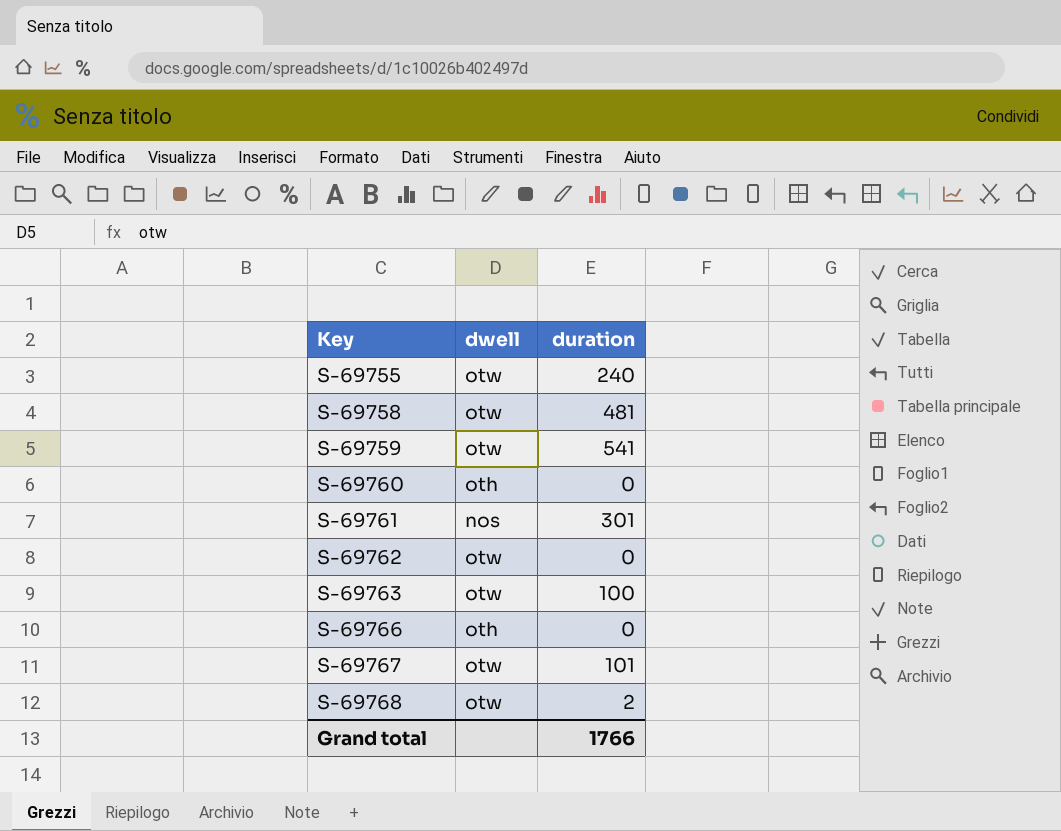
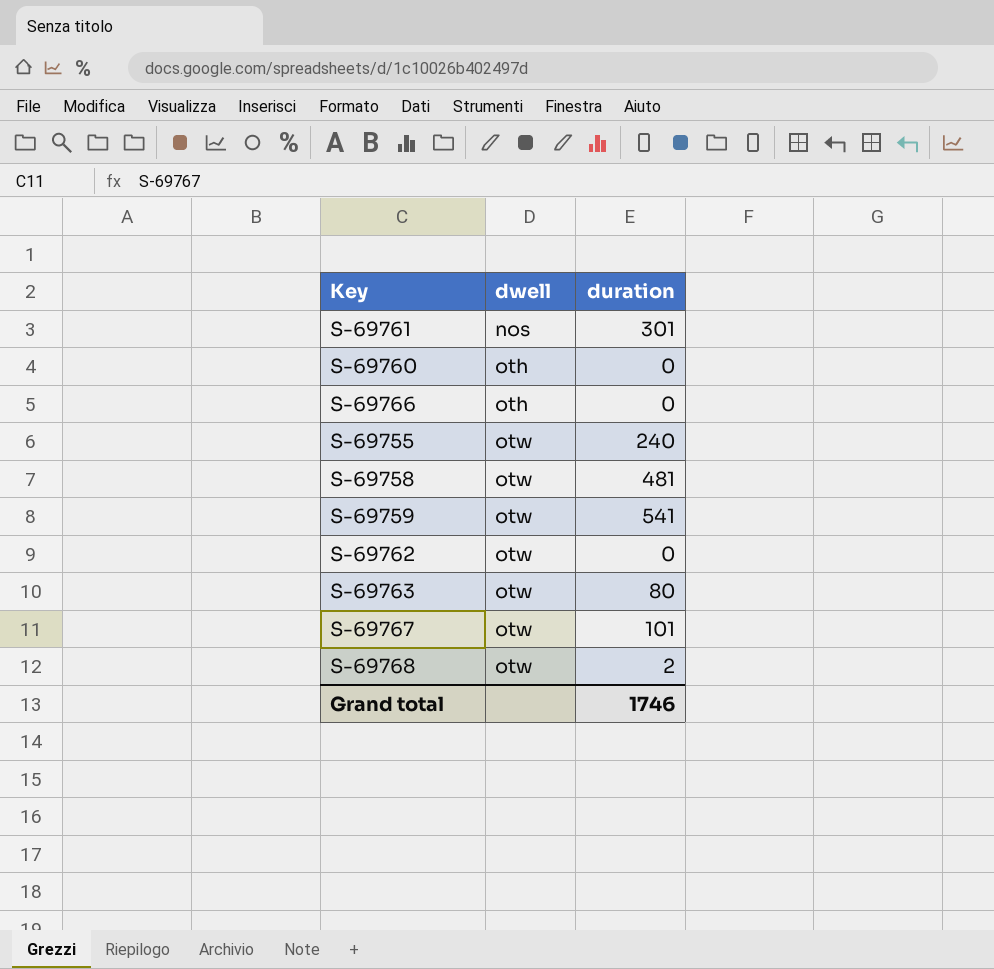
row order: Key ascending -> dwell ascending
S-69763 | duration: 100 -> 80
Grand total | duration: 1766 -> 1746

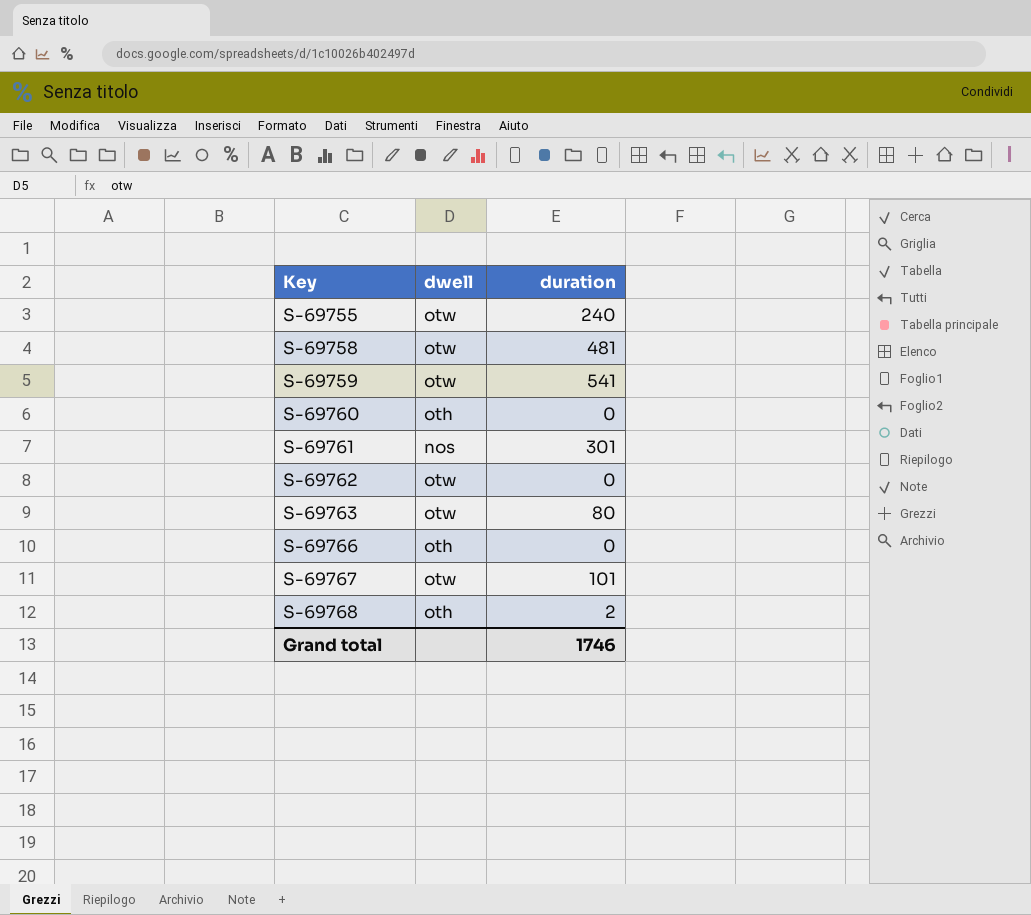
row order: dwell ascending -> Key ascending
S-69768 | dwell: otw -> oth

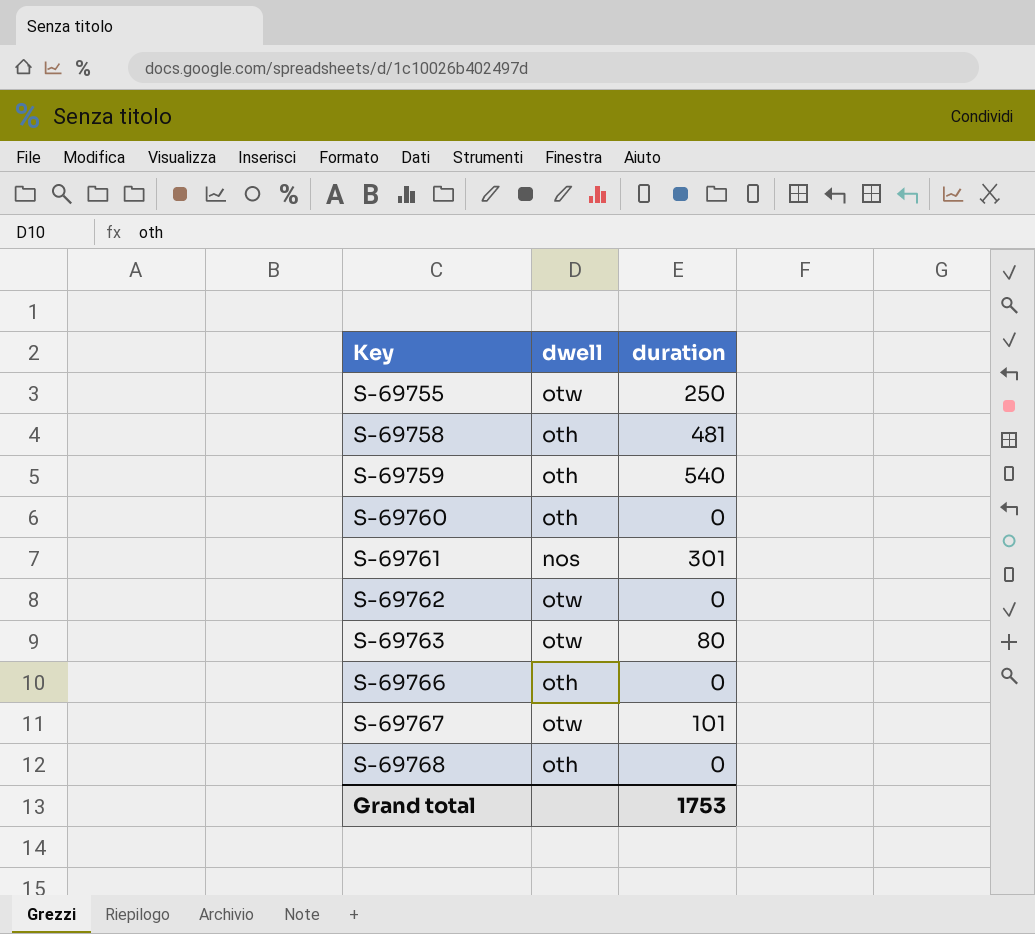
S-69755 | duration: 240 -> 250
S-69758 | dwell: otw -> oth
S-69759 | dwell: otw -> oth
S-69759 | duration: 541 -> 540
S-69768 | duration: 2 -> 0
Grand total | duration: 1746 -> 1753

